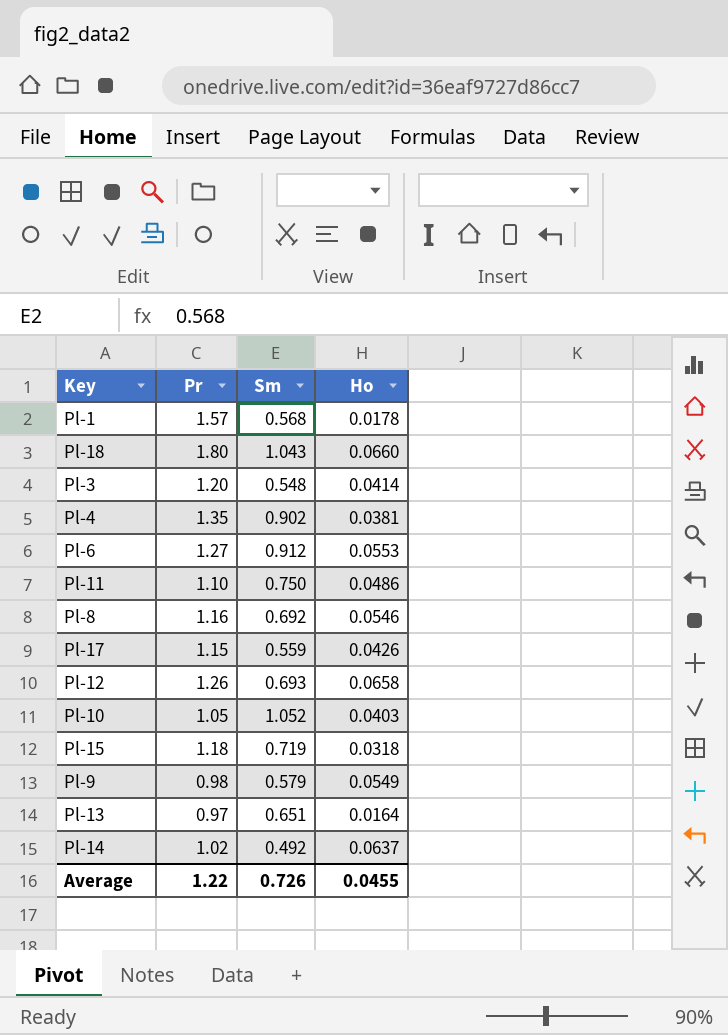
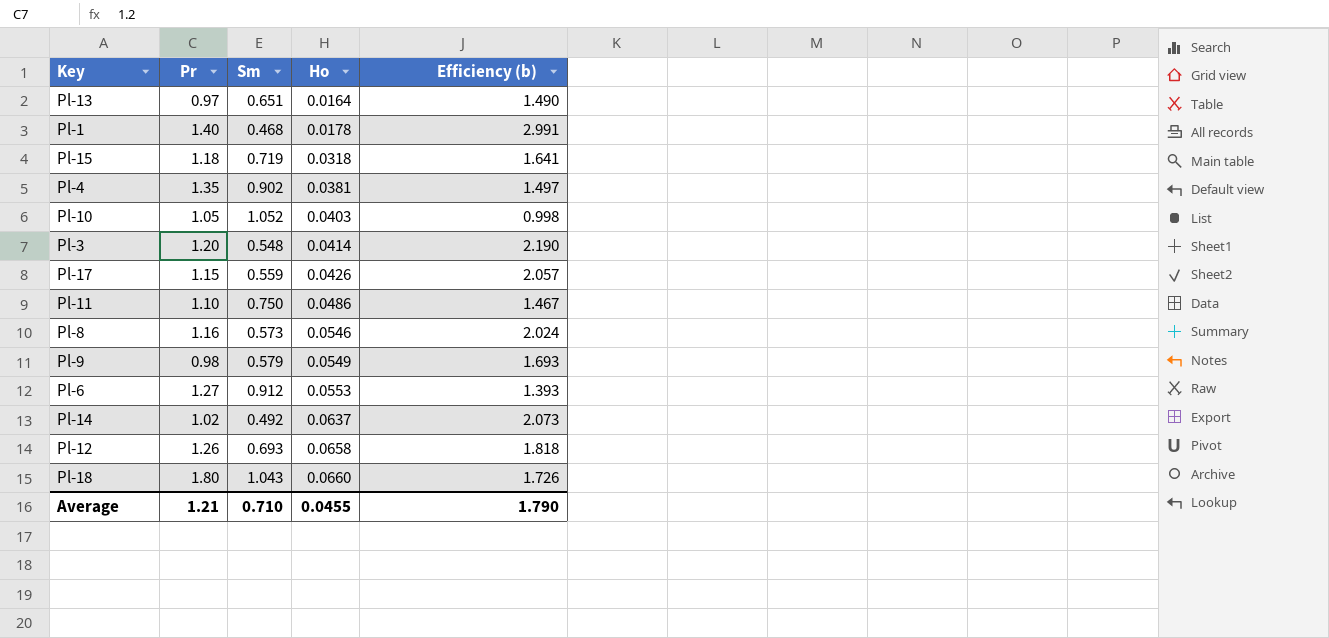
row order: none -> Ho ascending
column Efficiency (b) | formula: none -> [Pr] / [Sm]
Pl-1 | Pr: 1.57 -> 1.40
Pl-1 | Sm: 0.568 -> 0.468
Pl-8 | Sm: 0.692 -> 0.573
Average | Pr: 1.22 -> 1.21
Average | Sm: 0.726 -> 0.710

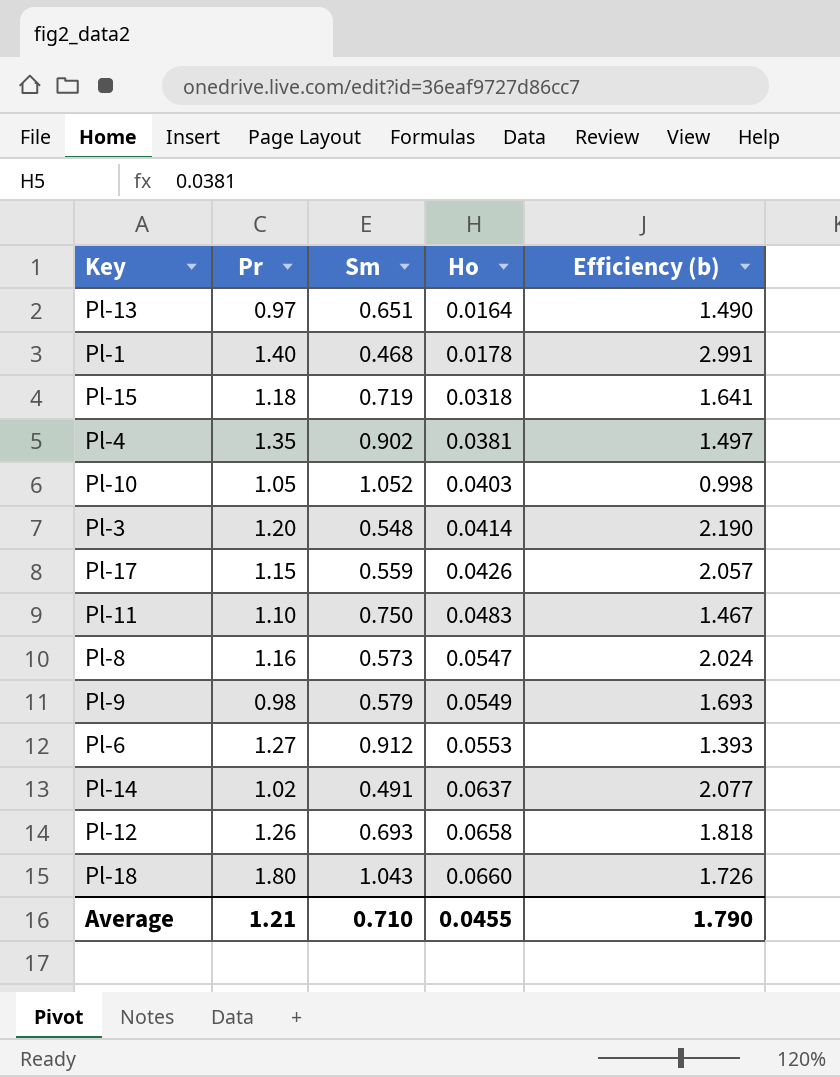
Pl-11 | Ho: 0.0486 -> 0.0483
Pl-8 | Ho: 0.0546 -> 0.0547
Pl-14 | Sm: 0.492 -> 0.491
Pl-14 | Efficiency (b): 2.073 -> 2.077

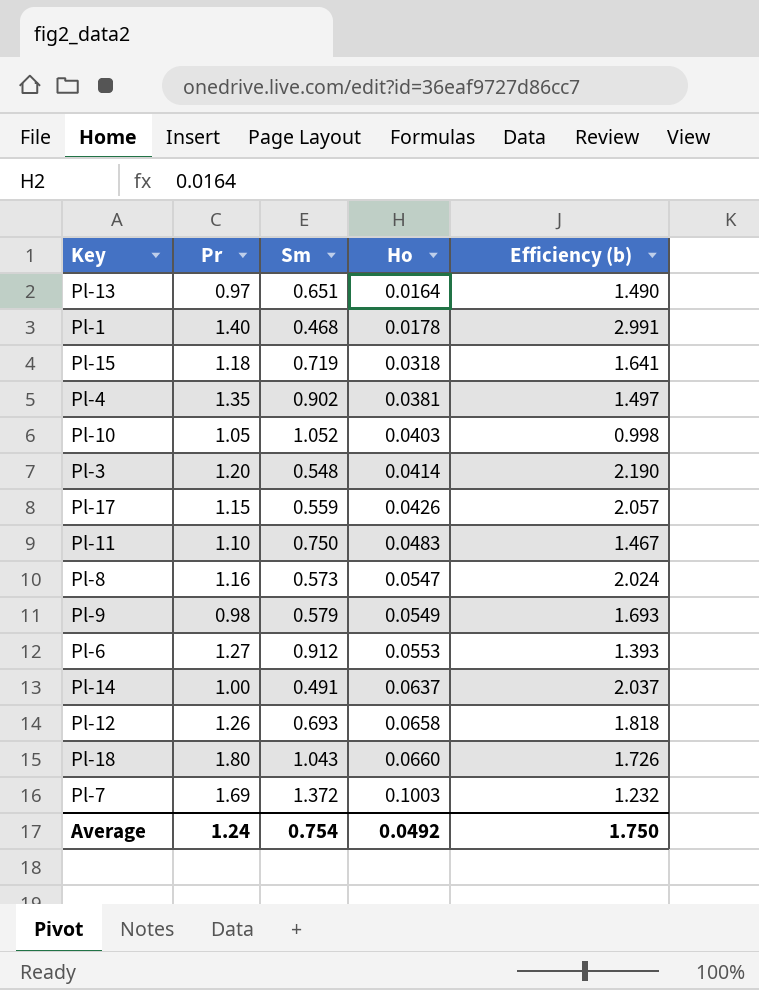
Pl-14 | Pr: 1.02 -> 1.00
Pl-14 | Efficiency (b): 2.077 -> 2.037
row Pl-7: none -> 1.69 | 1.372 | 0.1003 | 1.232
Average | Pr: 1.21 -> 1.24
Average | Sm: 0.710 -> 0.754
Average | Ho: 0.0455 -> 0.0492
Average | Efficiency (b): 1.790 -> 1.750

